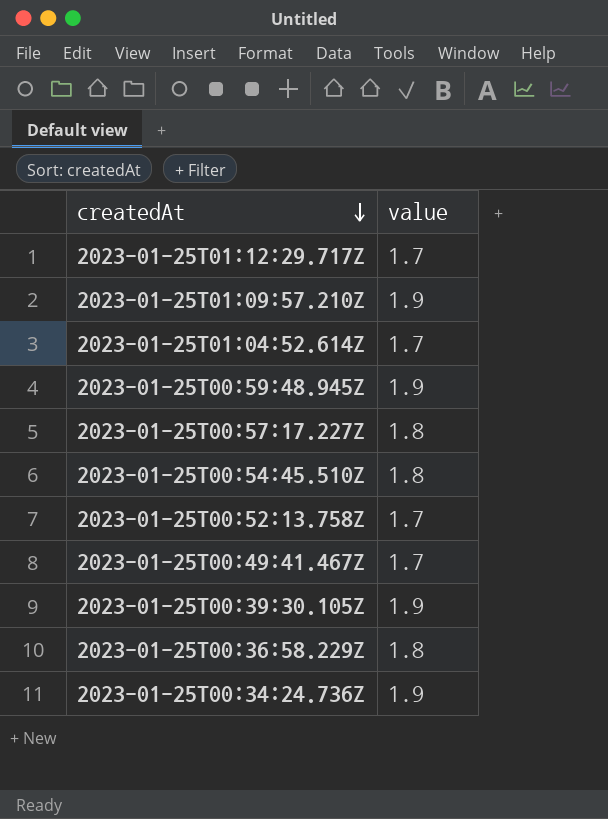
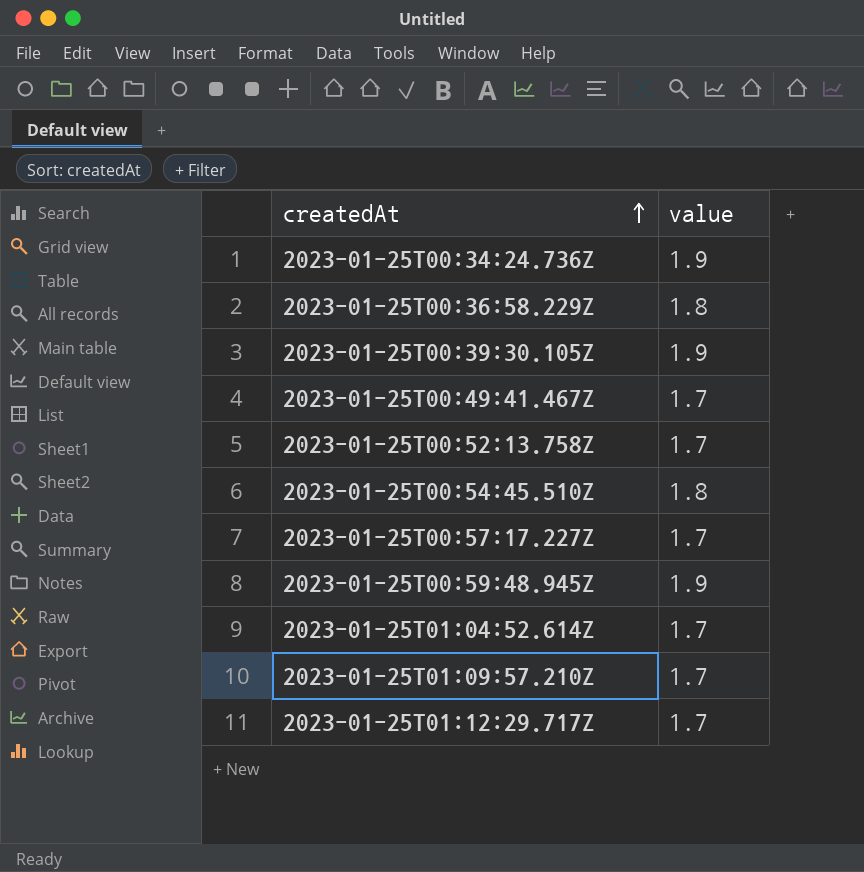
row order: createdAt descending -> createdAt ascending
2023-01-25T00:57:17.227Z | value: 1.8 -> 1.7
2023-01-25T01:09:57.210Z | value: 1.9 -> 1.7

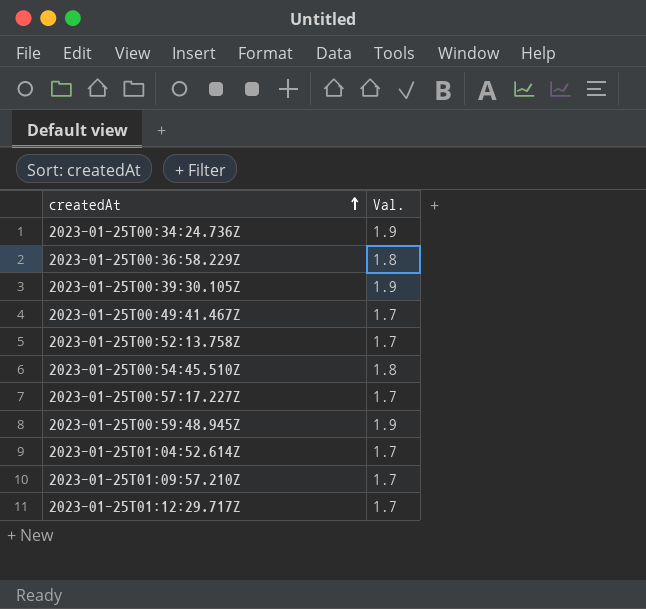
column name: value -> Val.

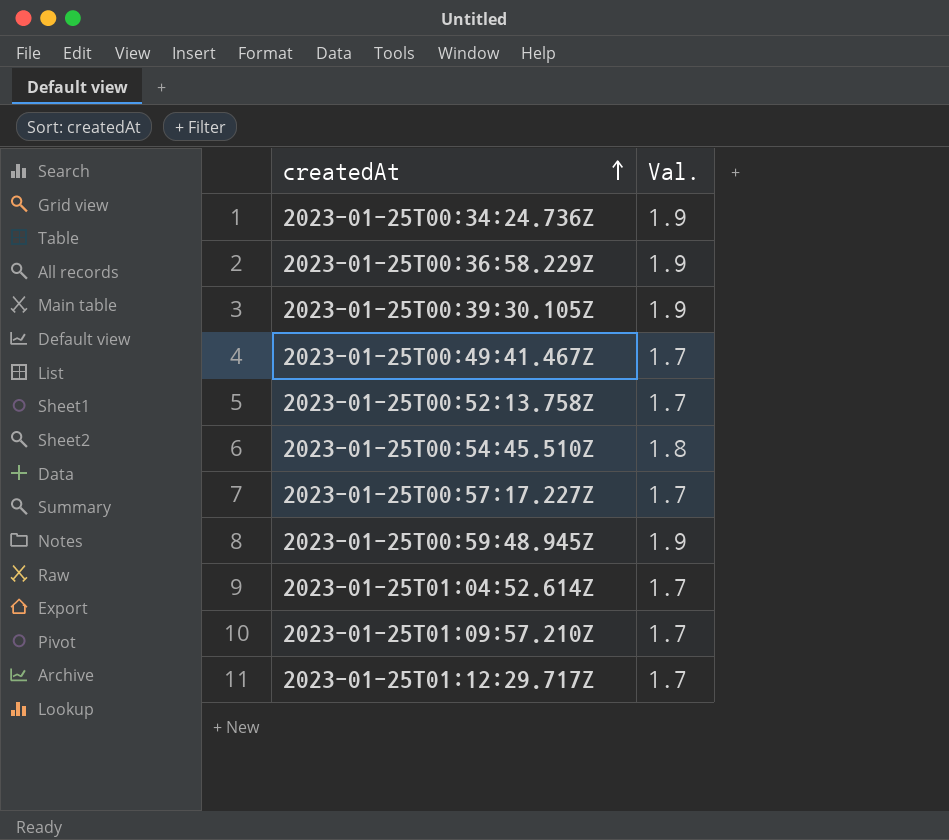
2023-01-25T00:36:58.229Z | Val.: 1.8 -> 1.9

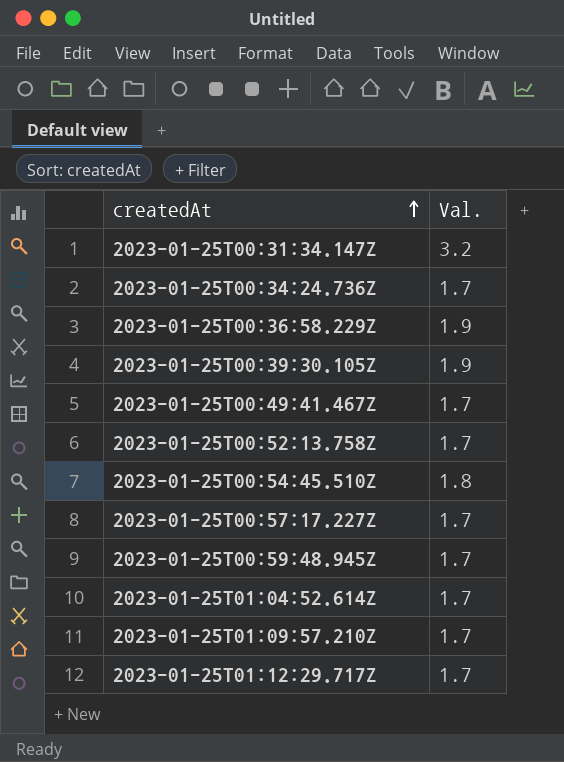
row 2023-01-25T00:31:34.147Z: none -> 3.2
2023-01-25T00:34:24.736Z | Val.: 1.9 -> 1.7
2023-01-25T00:59:48.945Z | Val.: 1.9 -> 1.7

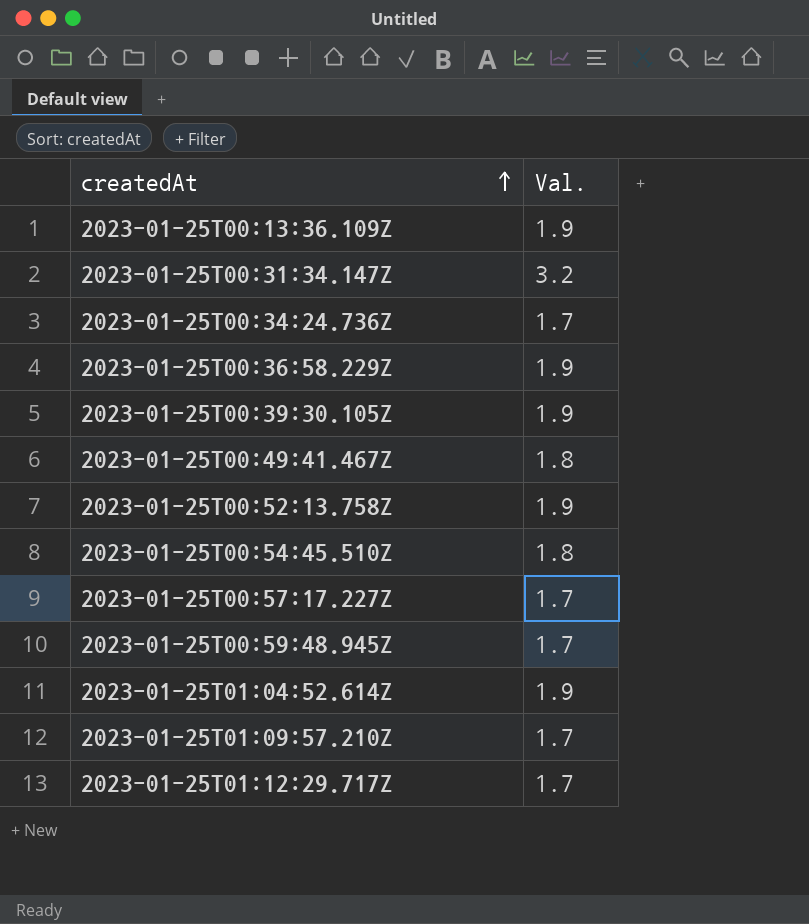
row 2023-01-25T00:13:36.109Z: none -> 1.9
2023-01-25T00:49:41.467Z | Val.: 1.7 -> 1.8
2023-01-25T00:52:13.758Z | Val.: 1.7 -> 1.9
2023-01-25T01:04:52.614Z | Val.: 1.7 -> 1.9

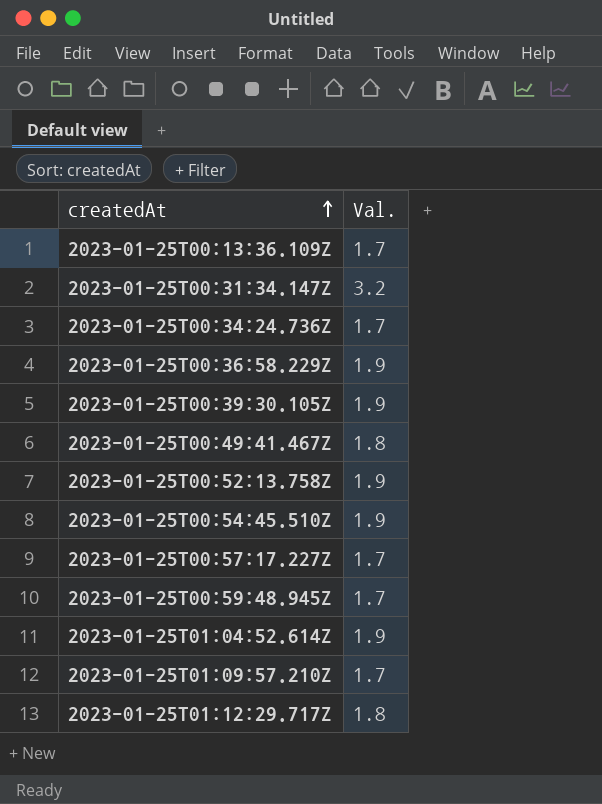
2023-01-25T00:13:36.109Z | Val.: 1.9 -> 1.7
2023-01-25T00:54:45.510Z | Val.: 1.8 -> 1.9
2023-01-25T01:12:29.717Z | Val.: 1.7 -> 1.8

